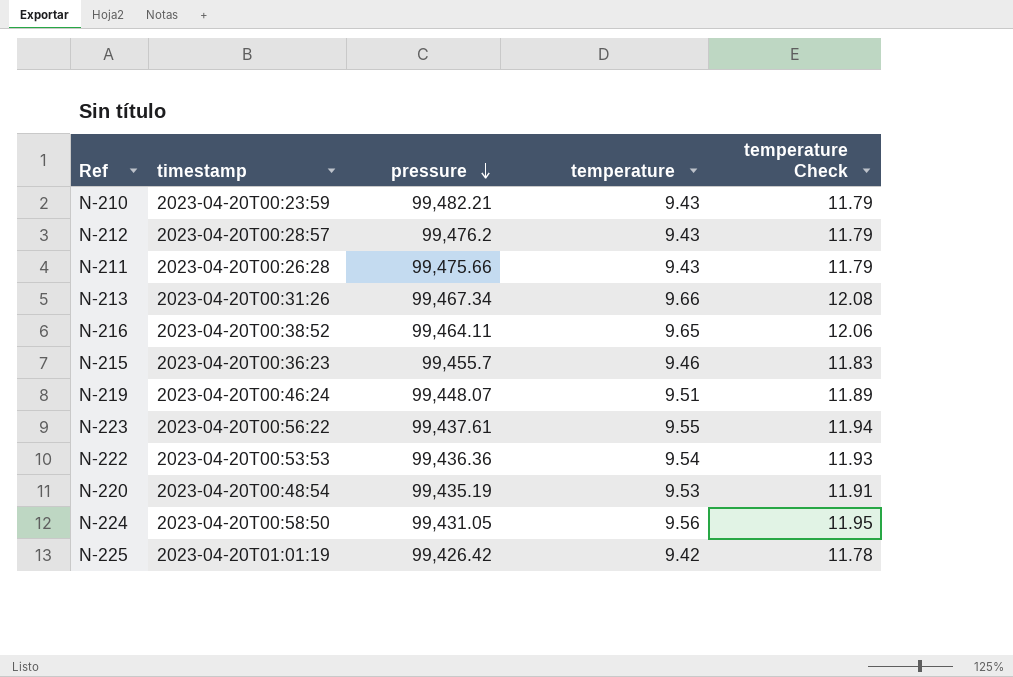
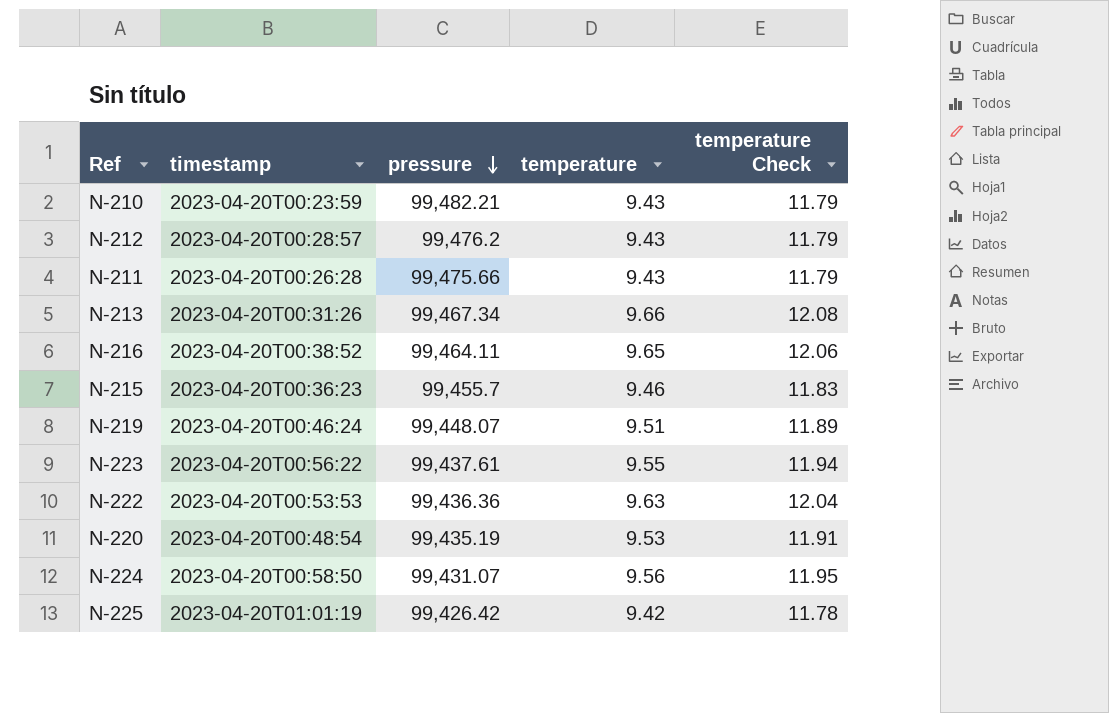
N-222 | temperature: 9.54 -> 9.63
N-222 | temperature Check: 11.93 -> 12.04
N-224 | pressure: 99,431.05 -> 99,431.07

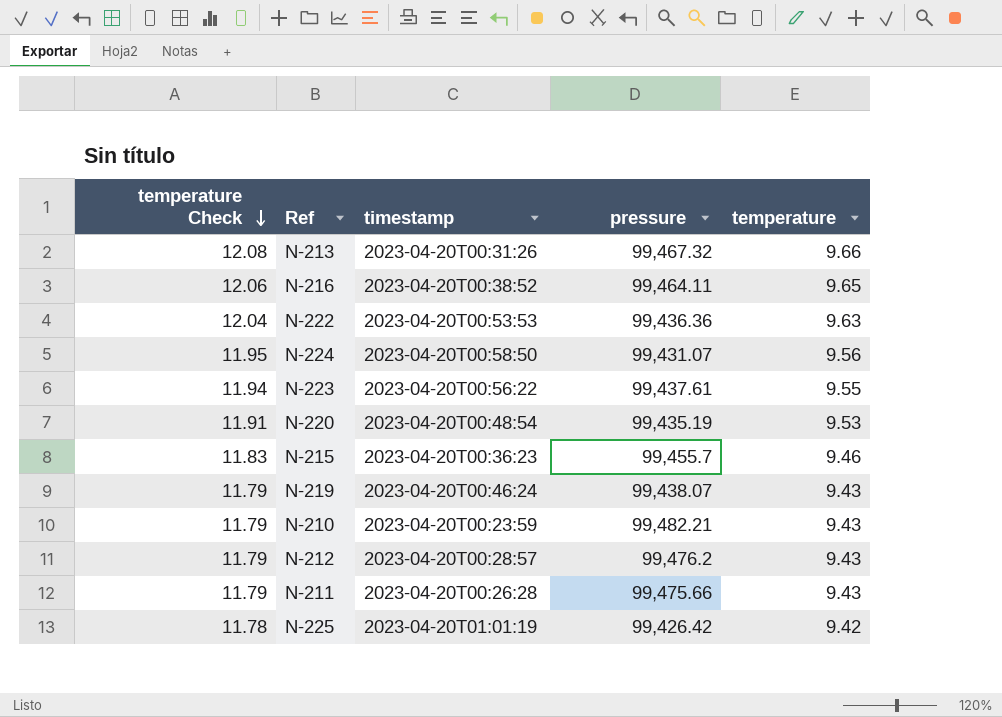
row order: pressure descending -> temperature Check descending
column temperature Check | position: 5 -> 1
N-213 | pressure: 99,467.34 -> 99,467.32
N-219 | temperature Check: 11.89 -> 11.79
N-219 | pressure: 99,448.07 -> 99,438.07
N-219 | temperature: 9.51 -> 9.43

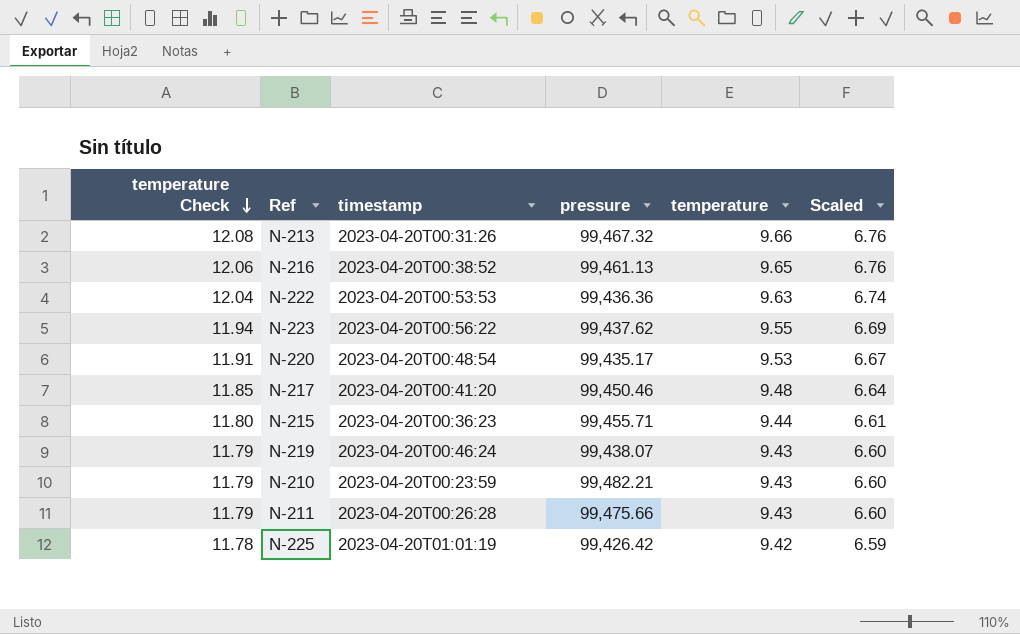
column Scaled | formula: none -> [temperature] * 0.7
row N-224: 11.95 | 2023-04-20T00:58:50 | 99,431.07 | 9.56 -> none
row N-212: 11.79 | 2023-04-20T00:28:57 | 99,476.2 | 9.43 -> none
N-216 | pressure: 99,464.11 -> 99,461.13
N-223 | pressure: 99,437.61 -> 99,437.62
N-220 | pressure: 99,435.19 -> 99,435.17
row N-217: none -> 11.85 | 2023-04-20T00:41:20 | 99,450.46 | 9.48 | 6.64
N-215 | temperature Check: 11.83 -> 11.80
N-215 | pressure: 99,455.7 -> 99,455.71
N-215 | temperature: 9.46 -> 9.44

